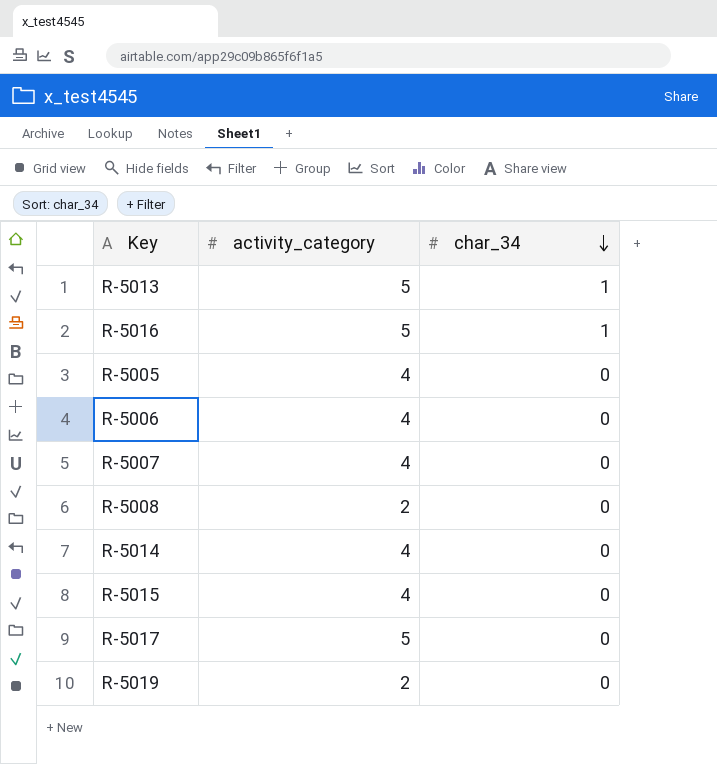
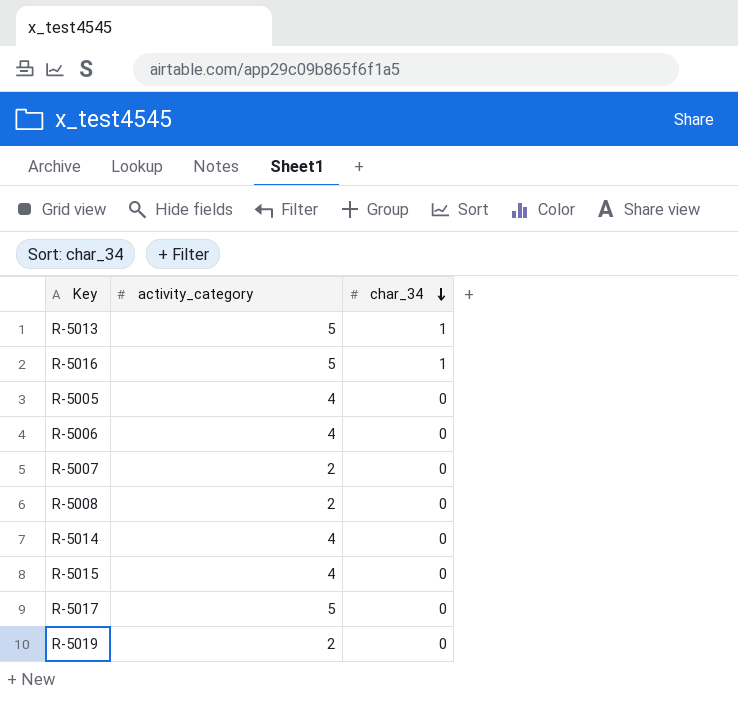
R-5007 | activity_category: 4 -> 2

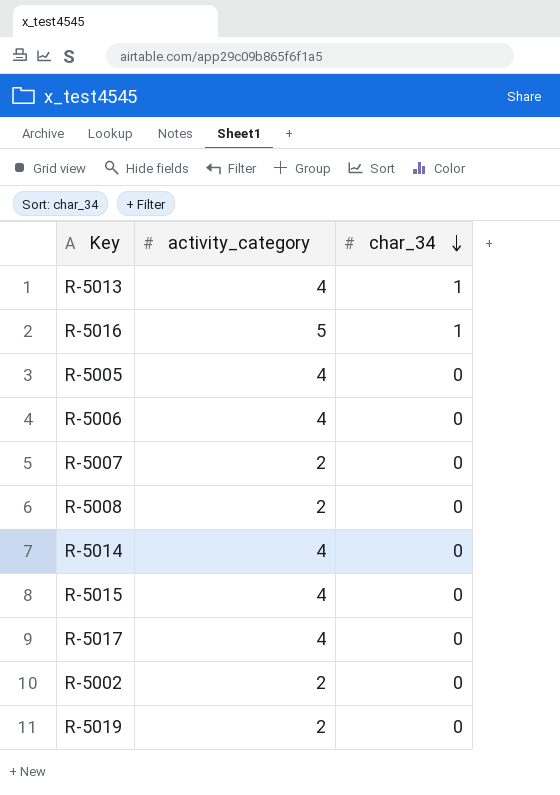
R-5013 | activity_category: 5 -> 4
R-5017 | activity_category: 5 -> 4
row R-5002: none -> 2 | 0

